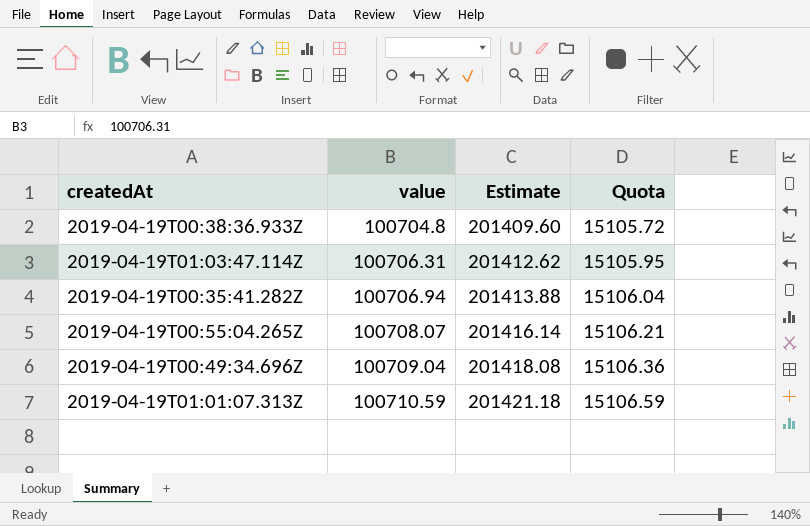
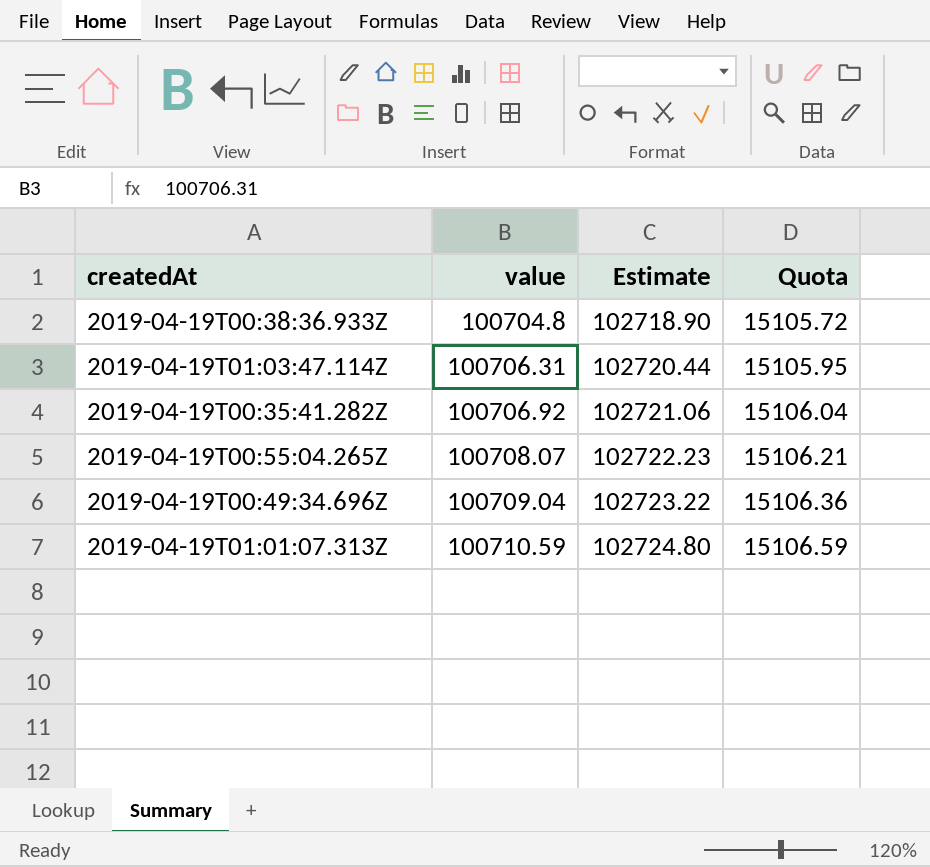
column Estimate | formula: [value] * 2 -> [value] * 1.02
2019-04-19T00:35:41.282Z | value: 100706.94 -> 100706.92

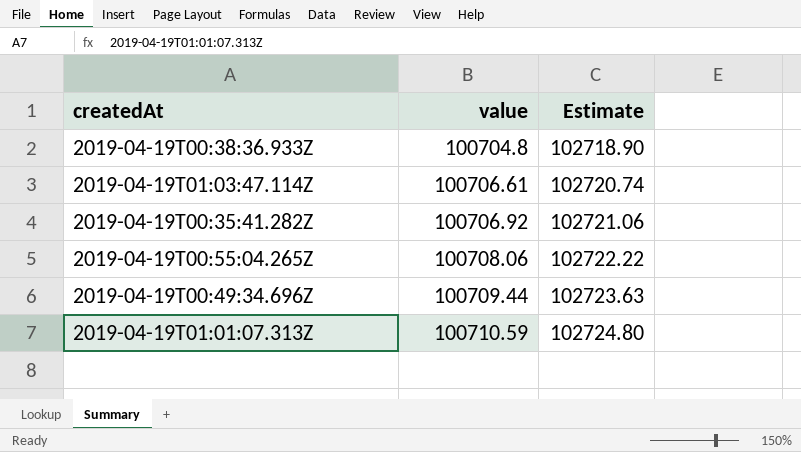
column Quota | formula: [value] * 0.15 -> none
2019-04-19T01:03:47.114Z | value: 100706.31 -> 100706.61
2019-04-19T01:03:47.114Z | Estimate: 102720.44 -> 102720.74
2019-04-19T00:55:04.265Z | value: 100708.07 -> 100708.06
2019-04-19T00:55:04.265Z | Estimate: 102722.23 -> 102722.22
2019-04-19T00:49:34.696Z | value: 100709.04 -> 100709.44
2019-04-19T00:49:34.696Z | Estimate: 102723.22 -> 102723.63

